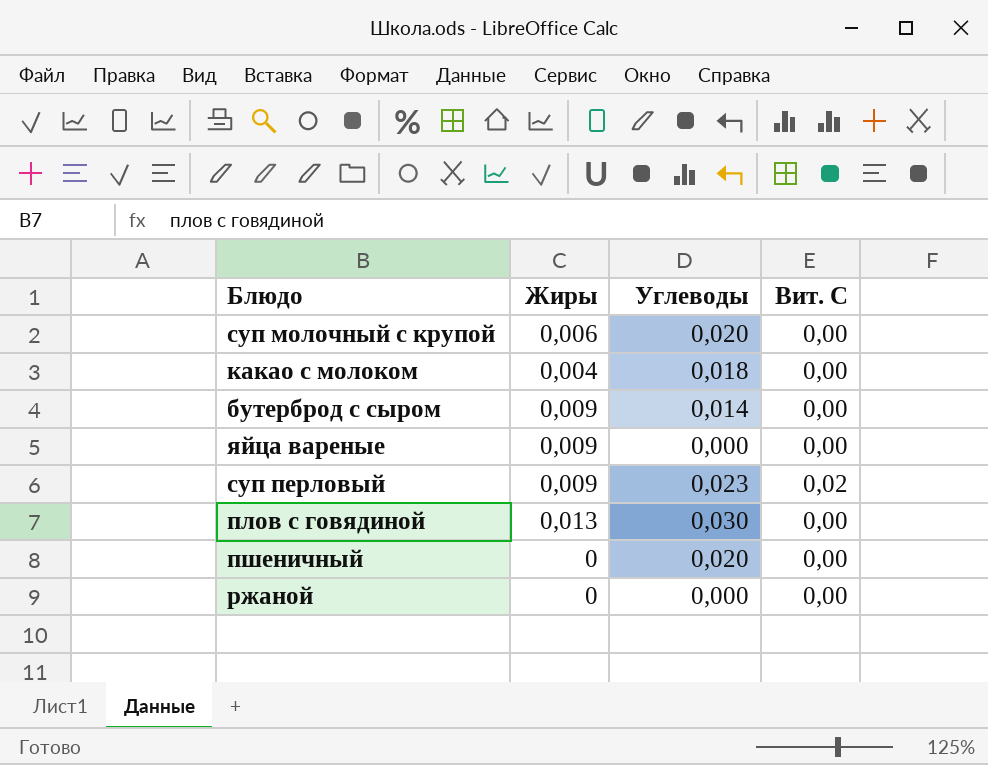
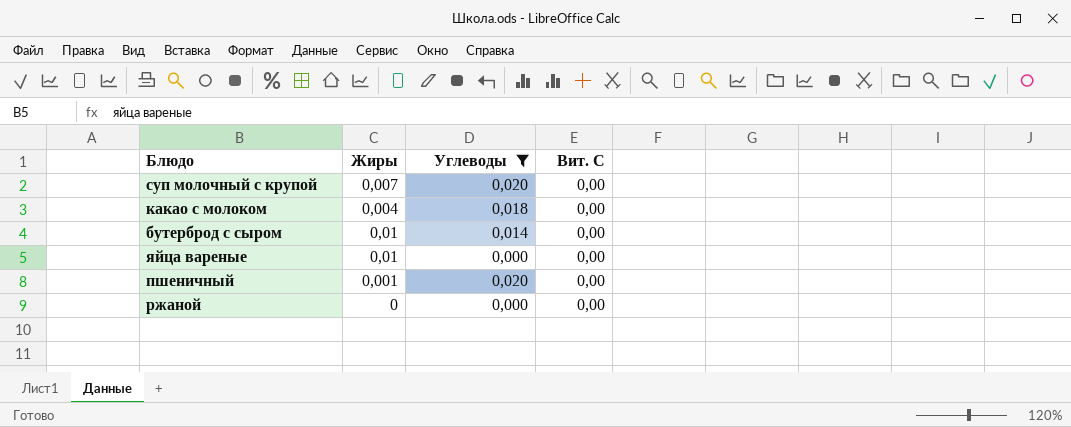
filter: none -> Углеводы <= 0,020
суп молочный с крупой | Жиры: 0,006 -> 0,007
бутерброд с сыром | Жиры: 0,009 -> 0,01
яйца вареные | Жиры: 0,009 -> 0,01
пшеничный | Жиры: 0 -> 0,001

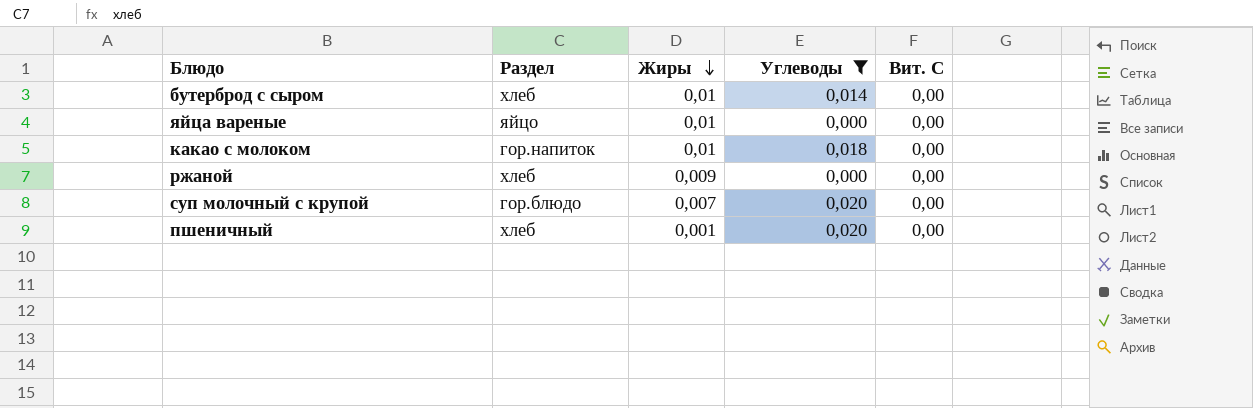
row order: none -> Жиры descending
column Раздел | position: none -> 2
какао с молоком | Жиры: 0,004 -> 0,01
ржаной | Жиры: 0 -> 0,009

